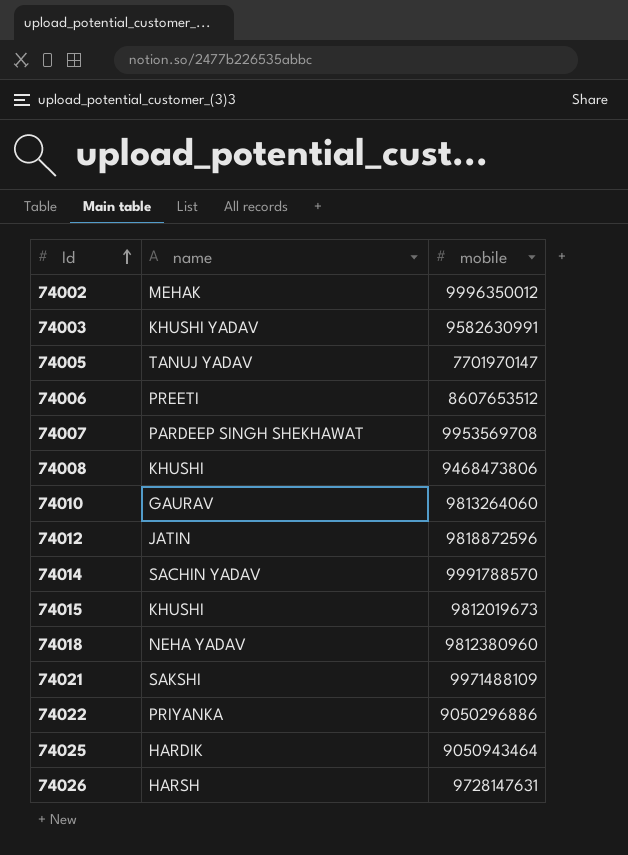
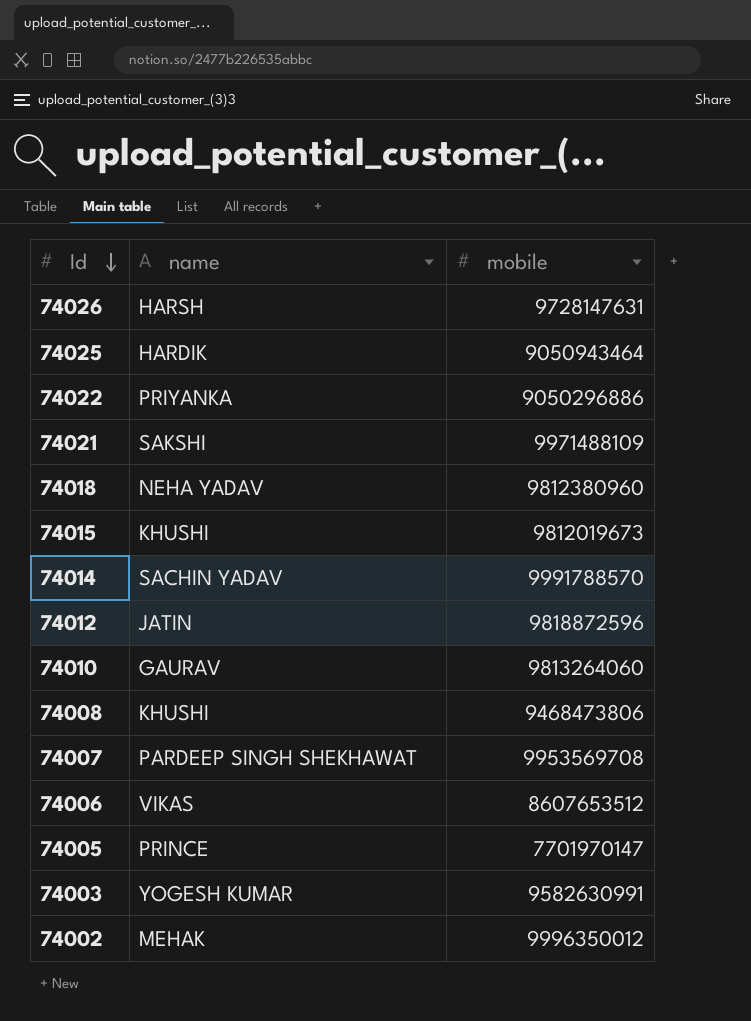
row order: Id ascending -> Id descending
74006 | name: PREETI -> VIKAS
74005 | name: TANUJ YADAV -> PRINCE
74003 | name: KHUSHI YADAV -> YOGESH KUMAR

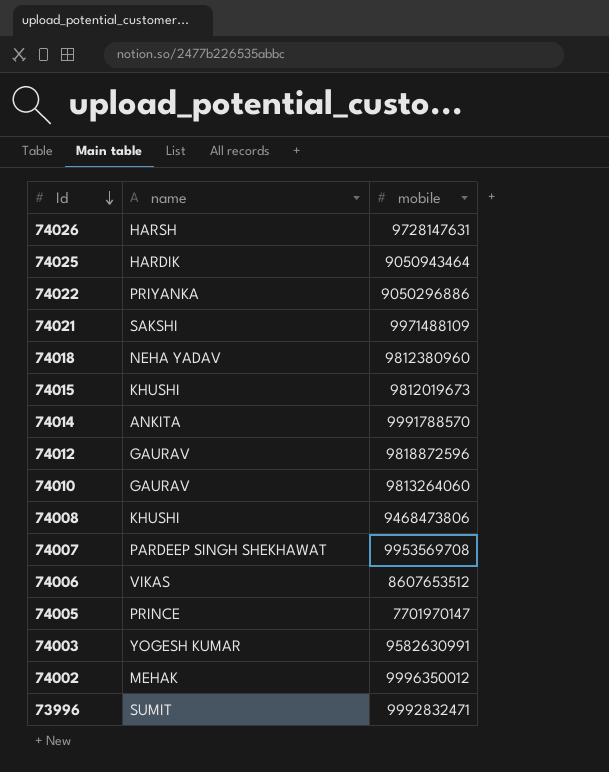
74014 | name: SACHIN YADAV -> ANKITA
74012 | name: JATIN -> GAURAV
row 73996: none -> SUMIT | 9992832471

